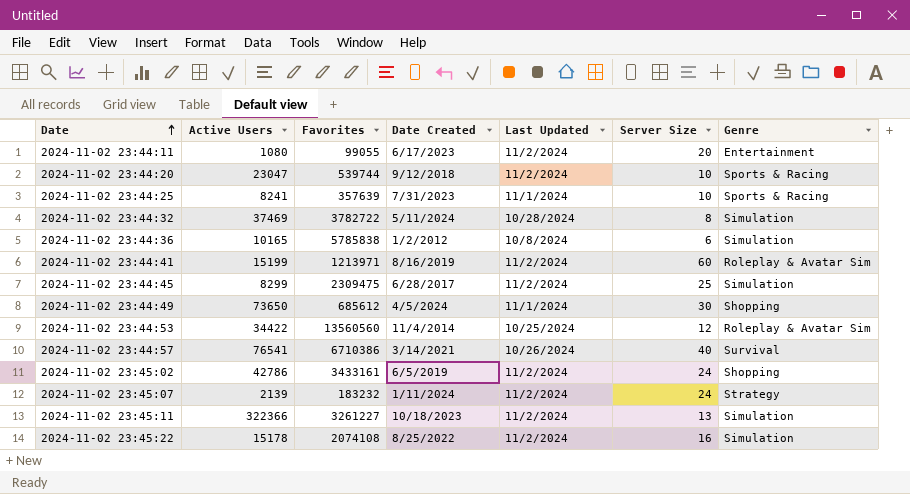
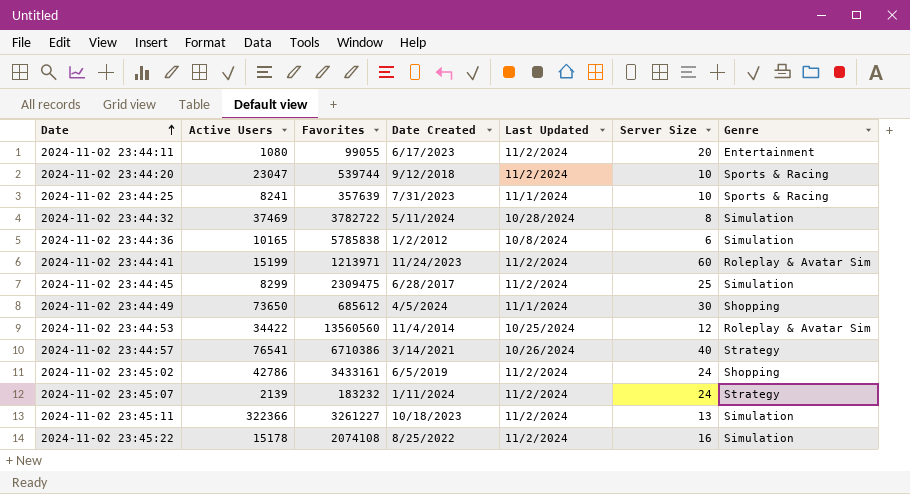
2024-11-02 23:44:41 | Date Created: 8/16/2019 -> 11/24/2023
2024-11-02 23:44:57 | Genre: Survival -> Strategy

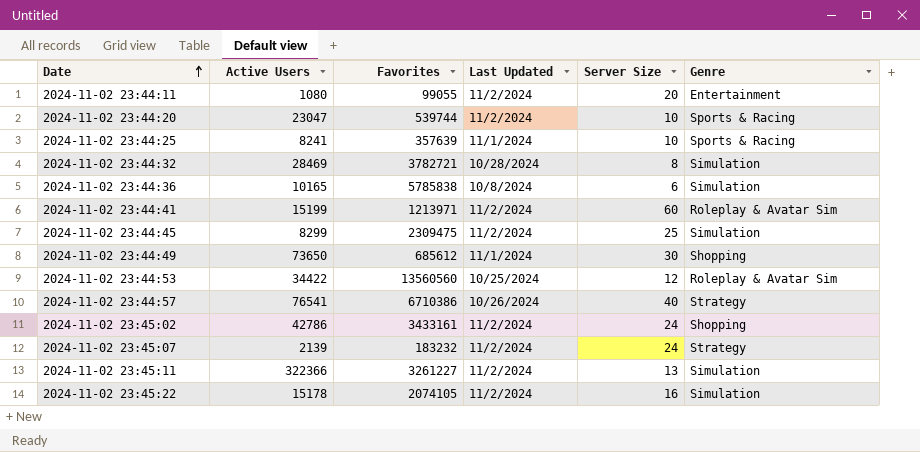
column Date Created | position: 4 -> none
2024-11-02 23:44:32 | Active Users: 37469 -> 28469
2024-11-02 23:44:32 | Favorites: 3782722 -> 3782721
2024-11-02 23:45:22 | Favorites: 2074108 -> 2074105

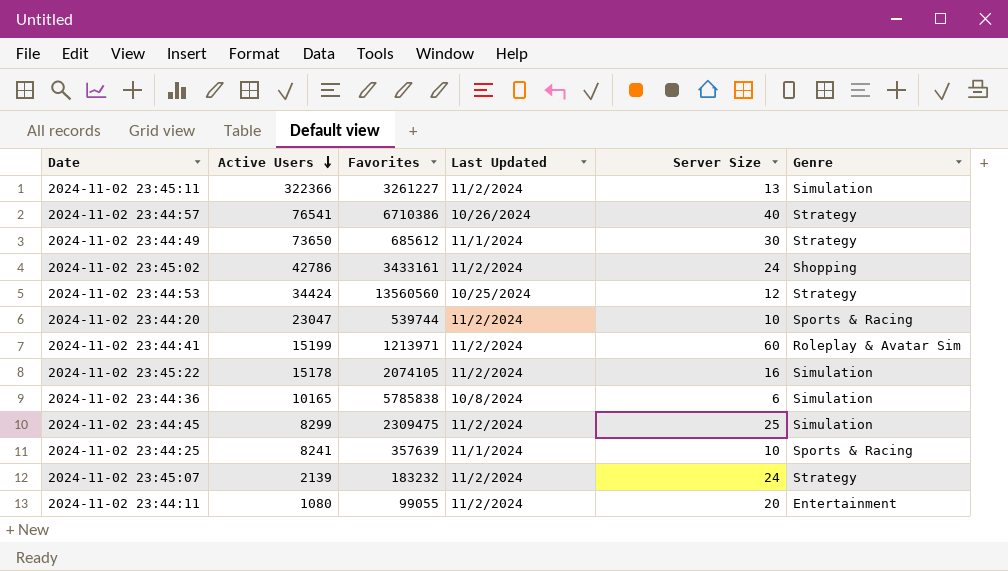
row order: Date ascending -> Active Users descending
row 2024-11-02 23:44:32: 28469 | 3782721 | 10/28/2024 | 8 | Simulation -> none
2024-11-02 23:44:49 | Genre: Shopping -> Strategy
2024-11-02 23:44:53 | Active Users: 34422 -> 34424
2024-11-02 23:44:53 | Genre: Roleplay & Avatar Sim -> Strategy

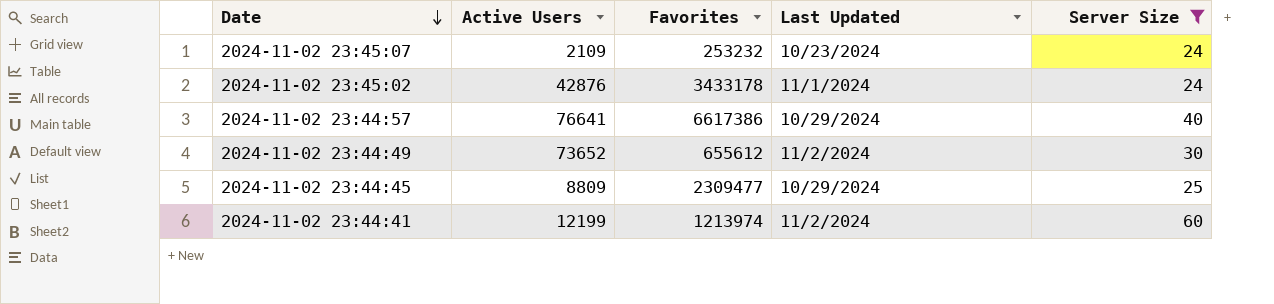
filter: none -> Server Size >= 24
row order: Active Users descending -> Date descending
column Genre | position: 6 -> none
2024-11-02 23:45:07 | Active Users: 2139 -> 2109
2024-11-02 23:45:07 | Favorites: 183232 -> 253232
2024-11-02 23:45:07 | Last Updated: 11/2/2024 -> 10/23/2024
2024-11-02 23:45:02 | Active Users: 42786 -> 42876
2024-11-02 23:45:02 | Favorites: 3433161 -> 3433178
2024-11-02 23:45:02 | Last Updated: 11/2/2024 -> 11/1/2024
2024-11-02 23:44:57 | Active Users: 76541 -> 76641
2024-11-02 23:44:57 | Favorites: 6710386 -> 6617386
2024-11-02 23:44:57 | Last Updated: 10/26/2024 -> 10/29/2024
2024-11-02 23:44:49 | Active Users: 73650 -> 73652
2024-11-02 23:44:49 | Favorites: 685612 -> 655612
2024-11-02 23:44:49 | Last Updated: 11/1/2024 -> 11/2/2024
2024-11-02 23:44:45 | Active Users: 8299 -> 8809
2024-11-02 23:44:45 | Favorites: 2309475 -> 2309477
2024-11-02 23:44:45 | Last Updated: 11/2/2024 -> 10/29/2024
2024-11-02 23:44:41 | Active Users: 15199 -> 12199
2024-11-02 23:44:41 | Favorites: 1213971 -> 1213974

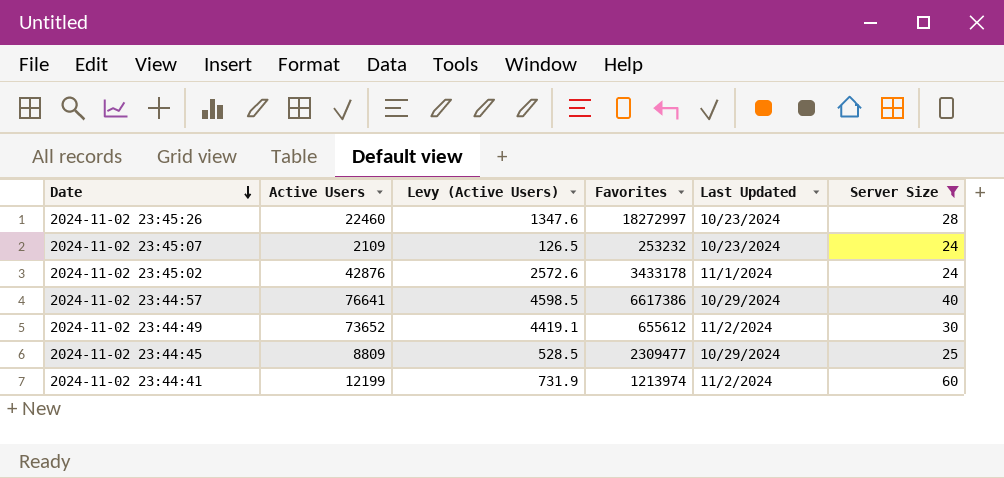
column Levy (Active Users) | formula: none -> [Active Users] * 0.06
row 2024-11-02 23:45:26: none -> 22460 | 1347.6 | 18272997 | 10/23/2024 | 28

